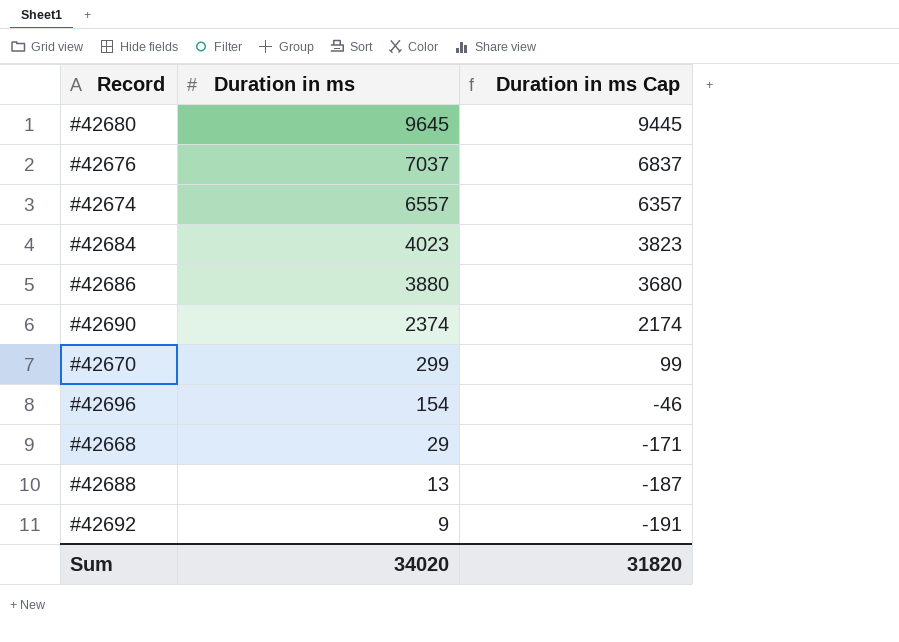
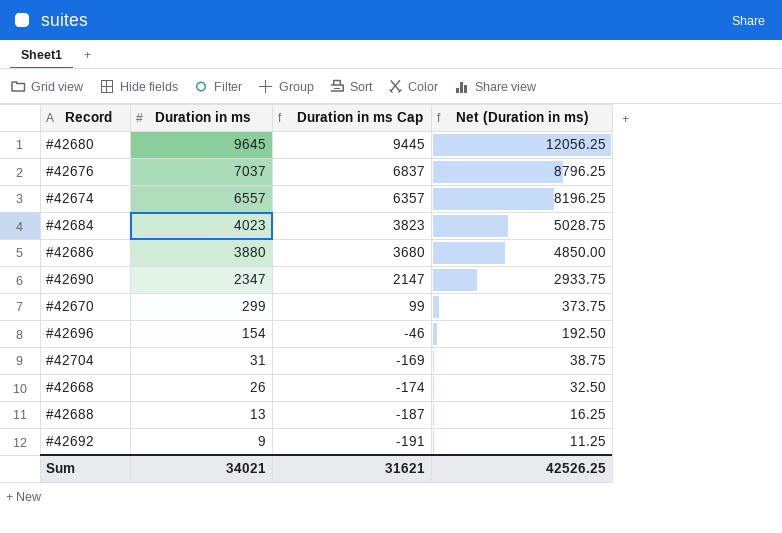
column Net (Duration in ms) | formula: none -> [Duration in ms] * 1.25
#42690 | Duration in ms: 2374 -> 2347
#42690 | Duration in ms Cap: 2174 -> 2147
row #42704: none -> 31 | -169 | 38.75
#42668 | Duration in ms: 29 -> 26
#42668 | Duration in ms Cap: -171 -> -174
Sum | Duration in ms: 34020 -> 34021
Sum | Duration in ms Cap: 31820 -> 31621

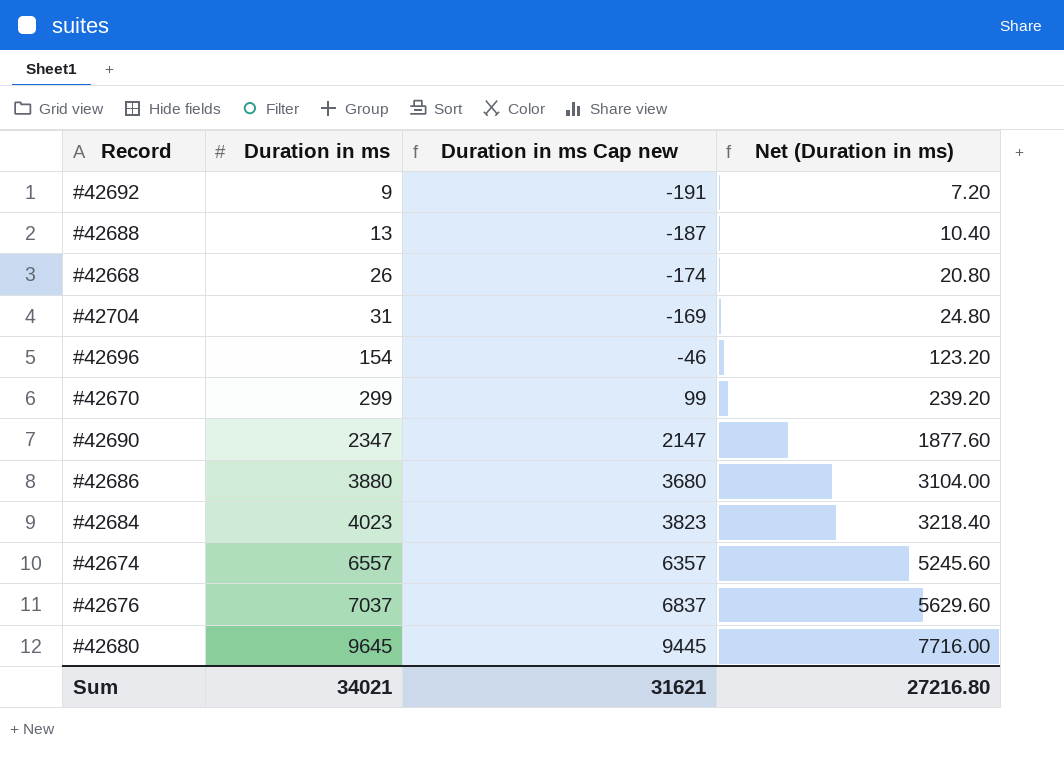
row order: Duration in ms descending -> Duration in ms ascending
column name: Duration in ms Cap -> Duration in ms Cap new
column Net (Duration in ms) | formula: [Duration in ms] * 1.25 -> [Duration in ms] * 0.8
Sum | Net (Duration in ms): 42526.25 -> 27216.80

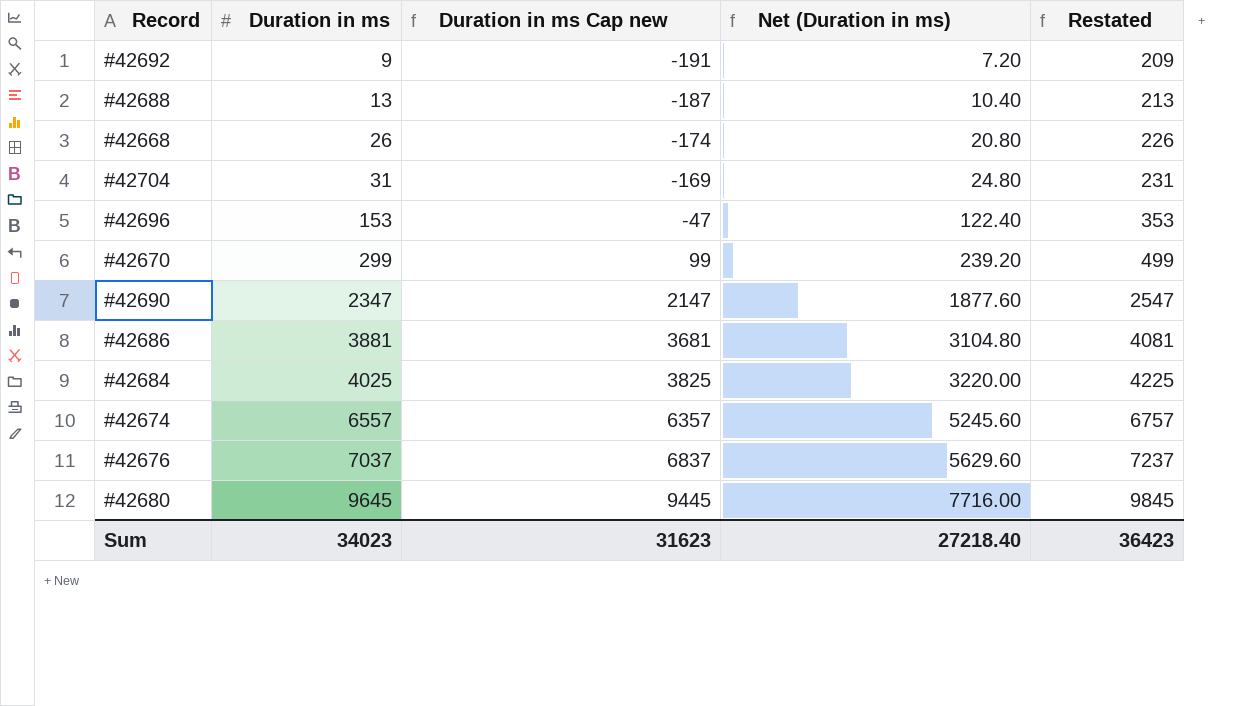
column Restated | formula: none -> [Duration in ms] + 200
#42696 | Duration in ms: 154 -> 153
#42696 | Duration in ms Cap new: -46 -> -47
#42696 | Net (Duration in ms): 123.20 -> 122.40
#42686 | Duration in ms: 3880 -> 3881
#42686 | Duration in ms Cap new: 3680 -> 3681
#42686 | Net (Duration in ms): 3104.00 -> 3104.80
#42684 | Duration in ms: 4023 -> 4025
#42684 | Duration in ms Cap new: 3823 -> 3825
#42684 | Net (Duration in ms): 3218.40 -> 3220.00
Sum | Duration in ms: 34021 -> 34023
Sum | Duration in ms Cap new: 31621 -> 31623
Sum | Net (Duration in ms): 27216.80 -> 27218.40

